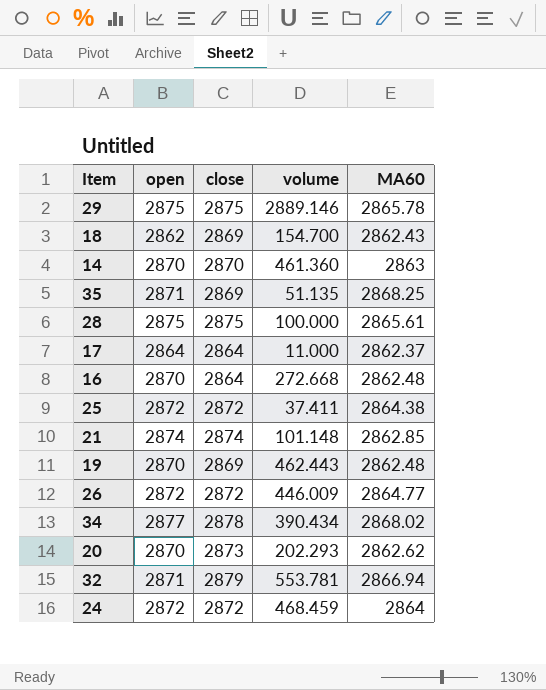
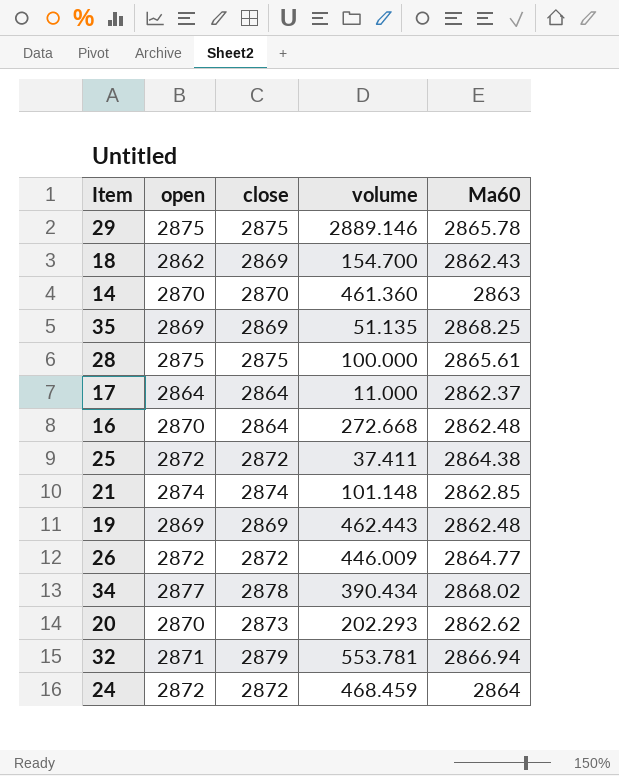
column name: MA60 -> Ma60
35 | open: 2871 -> 2869
19 | open: 2870 -> 2869

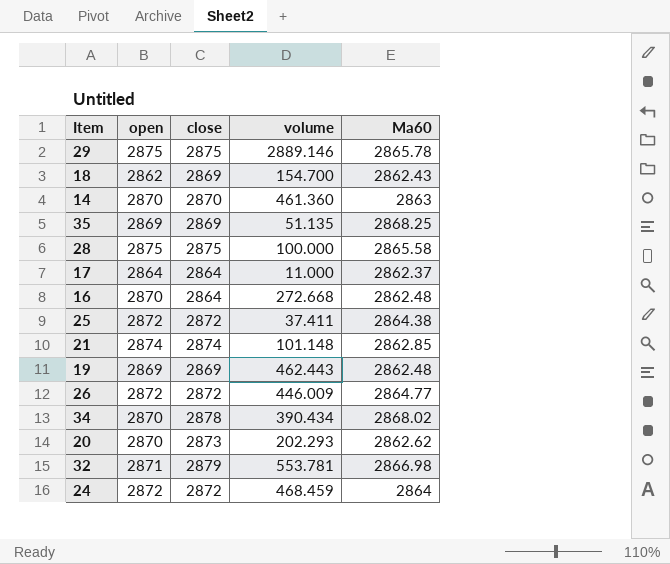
28 | Ma60: 2865.61 -> 2865.58
34 | open: 2877 -> 2870
32 | Ma60: 2866.94 -> 2866.98

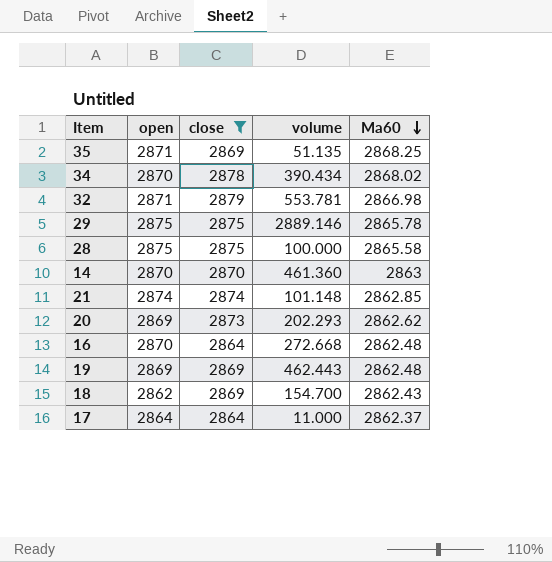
filter: none -> close != 2872
row order: none -> Ma60 descending
35 | open: 2869 -> 2871
20 | open: 2870 -> 2869

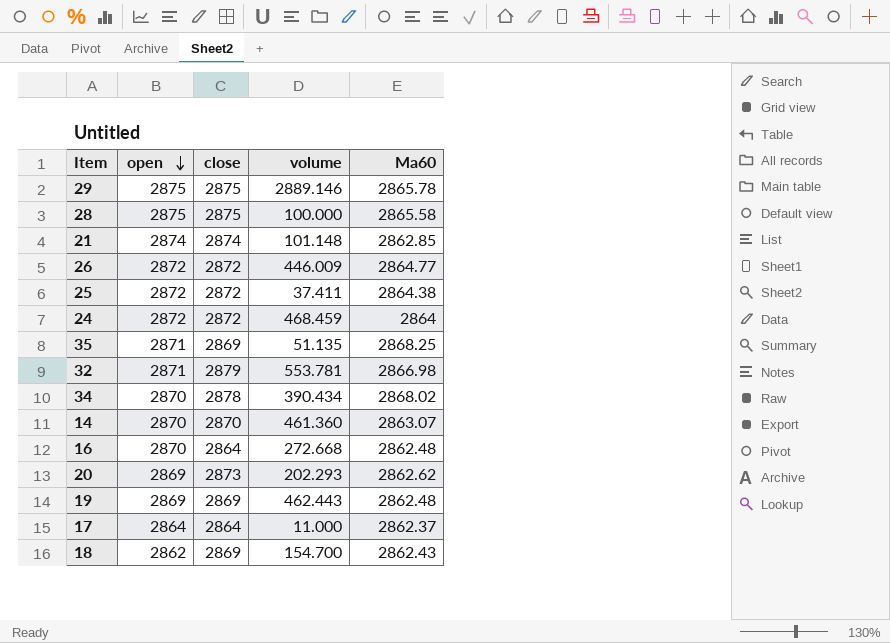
filter: close != 2872 -> none
row order: Ma60 descending -> open descending
14 | Ma60: 2863 -> 2863.07

